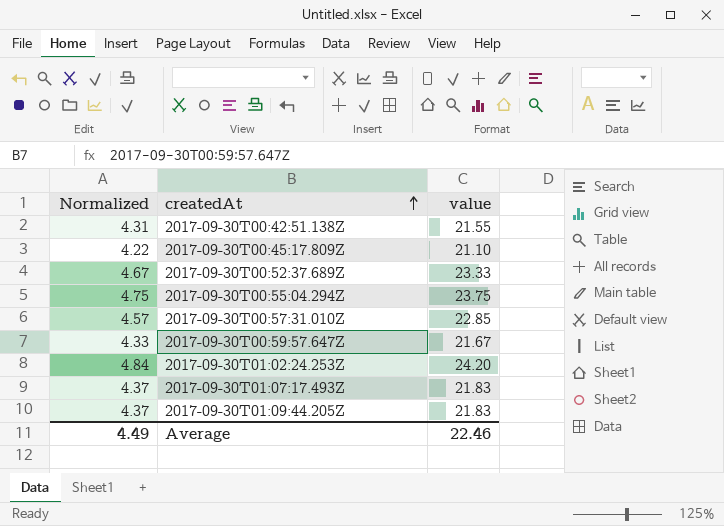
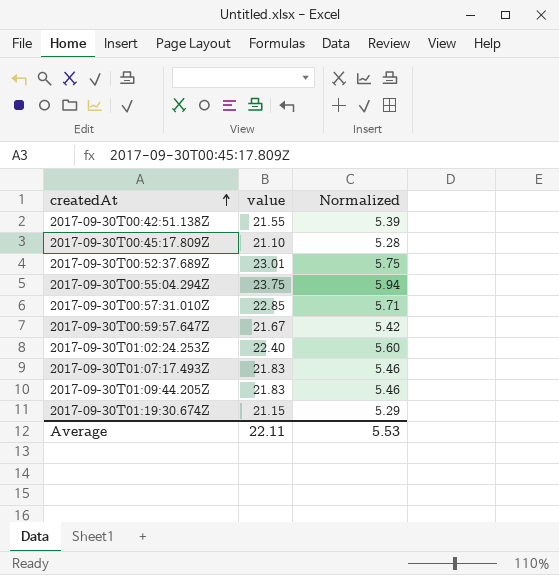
column Normalized | formula: [value] * 0.2 -> [value] * 0.25
column Normalized | position: 1 -> 3
2017-09-30T00:52:37.689Z | value: 23.33 -> 23.01
2017-09-30T01:02:24.253Z | value: 24.20 -> 22.40
row 2017-09-30T01:19:30.674Z: none -> 21.15 | 5.29
Average | value: 22.46 -> 22.11
Average | Normalized: 4.49 -> 5.53

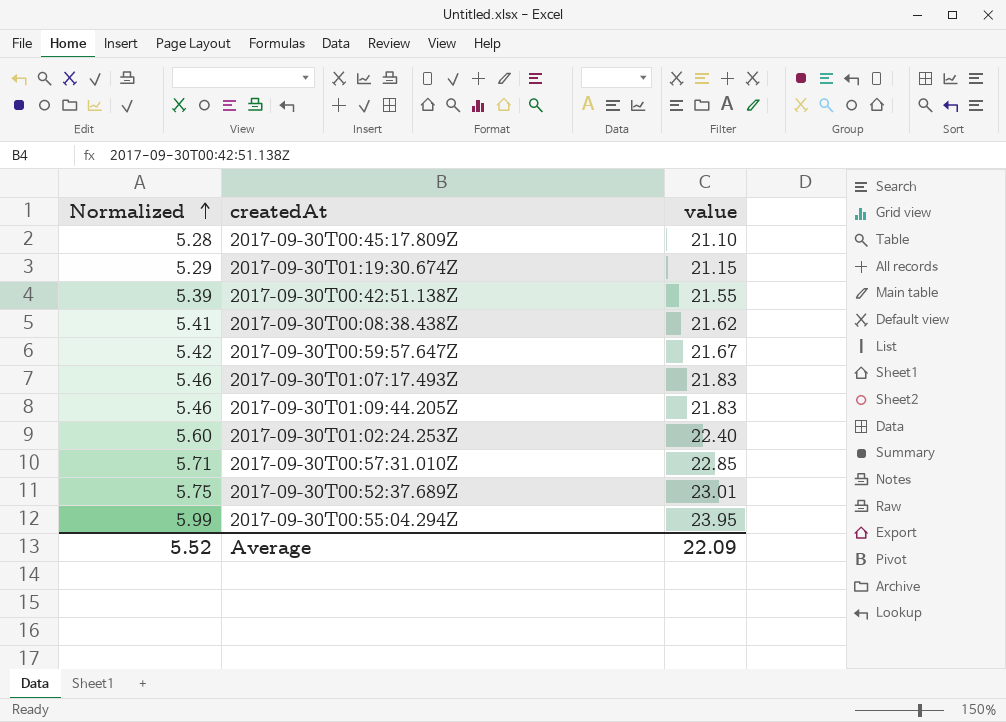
row order: createdAt ascending -> Normalized ascending
column Normalized | position: 3 -> 1
row 2017-09-30T00:08:38.438Z: none -> 5.41 | 21.62
2017-09-30T00:55:04.294Z | Normalized: 5.94 -> 5.99
2017-09-30T00:55:04.294Z | value: 23.75 -> 23.95
Average | Normalized: 5.53 -> 5.52
Average | value: 22.11 -> 22.09

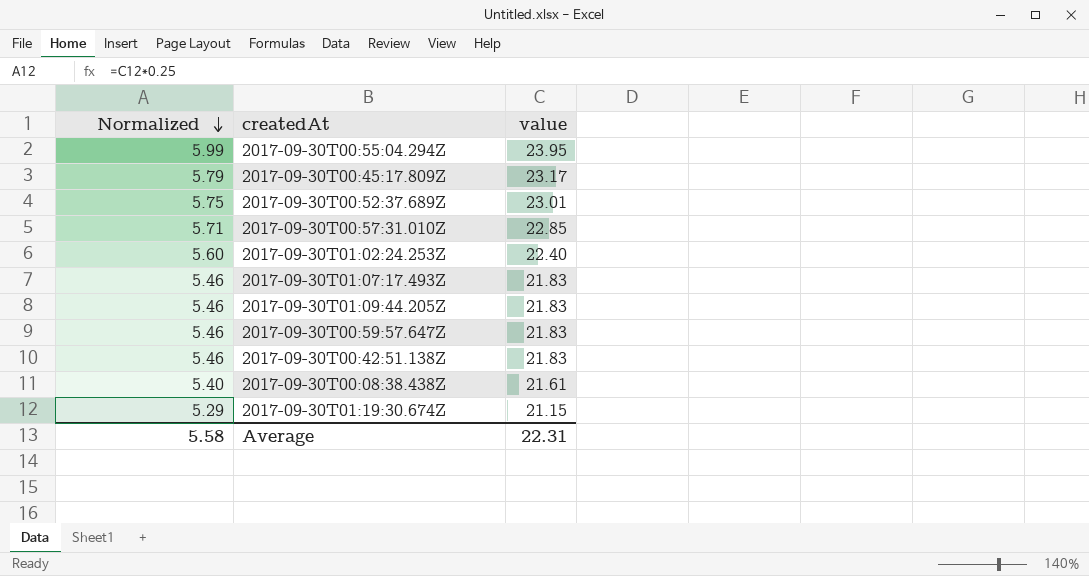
row order: Normalized ascending -> Normalized descending
2017-09-30T00:45:17.809Z | Normalized: 5.28 -> 5.79
2017-09-30T00:45:17.809Z | value: 21.10 -> 23.17
2017-09-30T00:59:57.647Z | Normalized: 5.42 -> 5.46
2017-09-30T00:59:57.647Z | value: 21.67 -> 21.83
2017-09-30T00:42:51.138Z | Normalized: 5.39 -> 5.46
2017-09-30T00:42:51.138Z | value: 21.55 -> 21.83
2017-09-30T00:08:38.438Z | Normalized: 5.41 -> 5.40
2017-09-30T00:08:38.438Z | value: 21.62 -> 21.61
Average | Normalized: 5.52 -> 5.58
Average | value: 22.09 -> 22.31

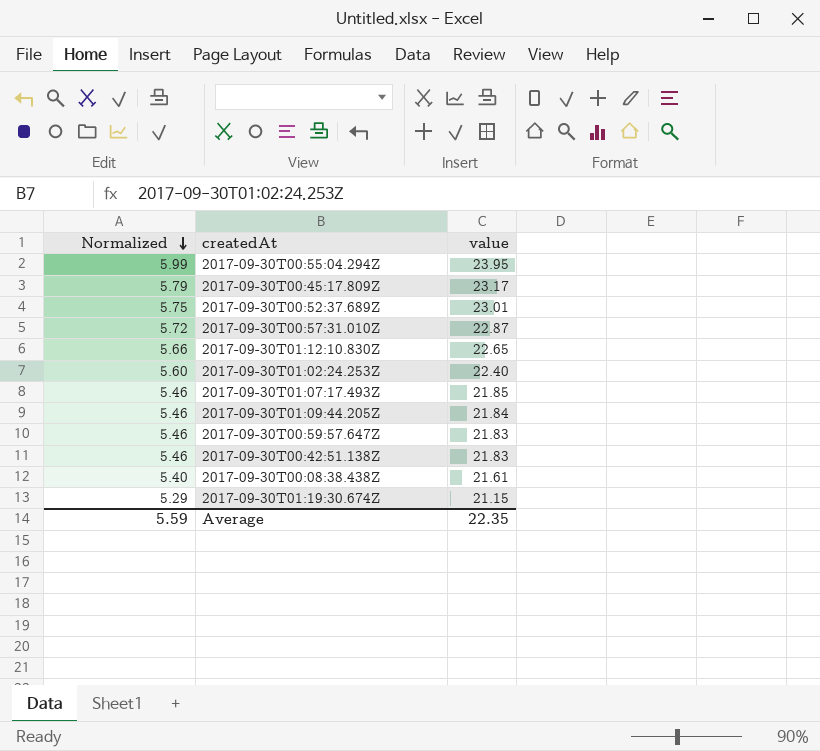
2017-09-30T00:57:31.010Z | Normalized: 5.71 -> 5.72
2017-09-30T00:57:31.010Z | value: 22.85 -> 22.87
row 2017-09-30T01:12:10.830Z: none -> 5.66 | 22.65
2017-09-30T01:07:17.493Z | value: 21.83 -> 21.85
2017-09-30T01:09:44.205Z | value: 21.83 -> 21.84
Average | Normalized: 5.58 -> 5.59
Average | value: 22.31 -> 22.35

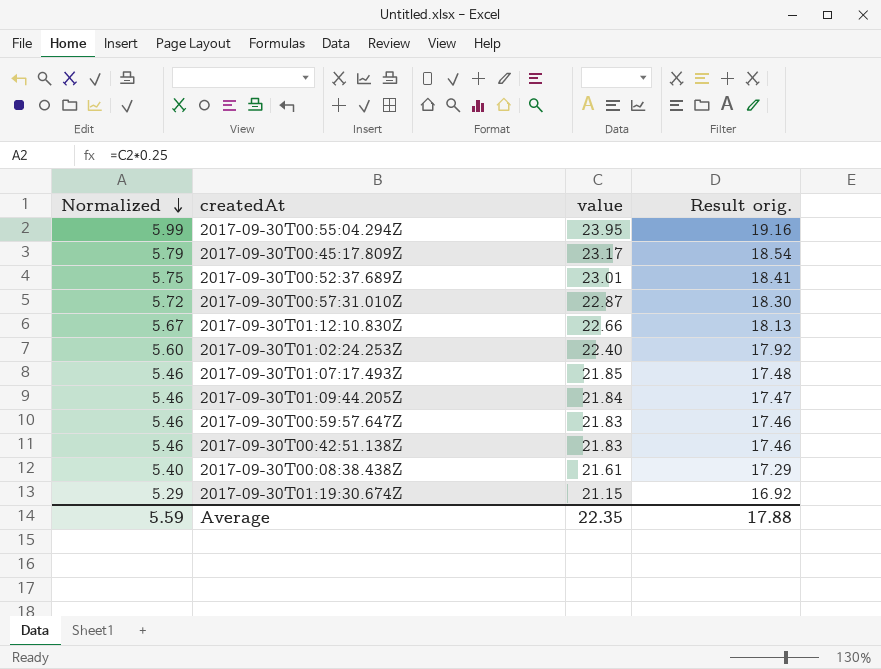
column Result orig. | formula: none -> [value] * 0.8
2017-09-30T01:12:10.830Z | Normalized: 5.66 -> 5.67
2017-09-30T01:12:10.830Z | value: 22.65 -> 22.66

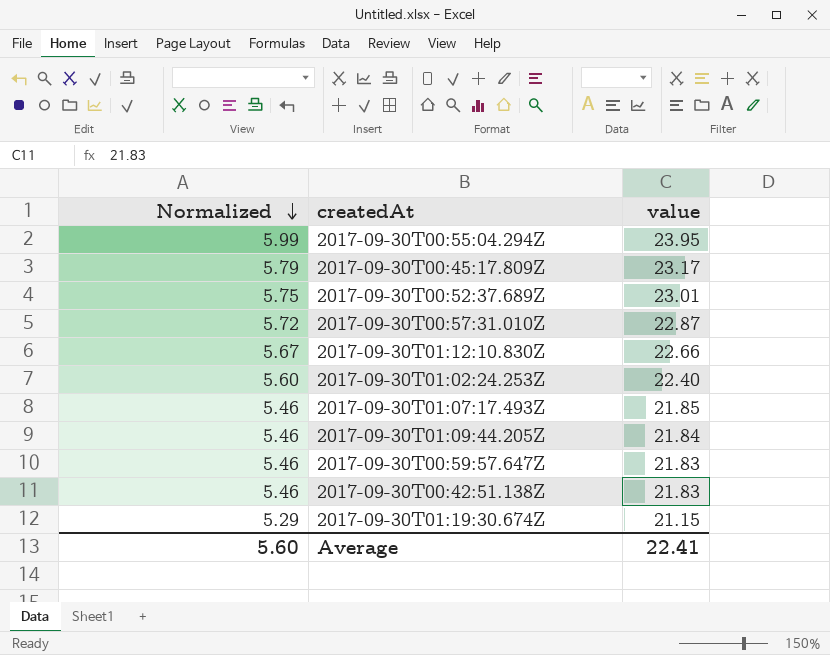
column Result orig. | formula: [value] * 0.8 -> none
row 2017-09-30T00:08:38.438Z: 5.40 | 21.61 | 17.29 -> none
Average | Normalized: 5.59 -> 5.60
Average | value: 22.35 -> 22.41

